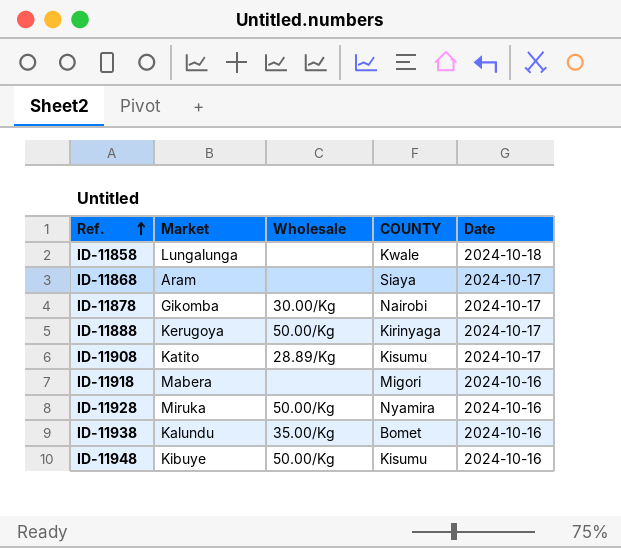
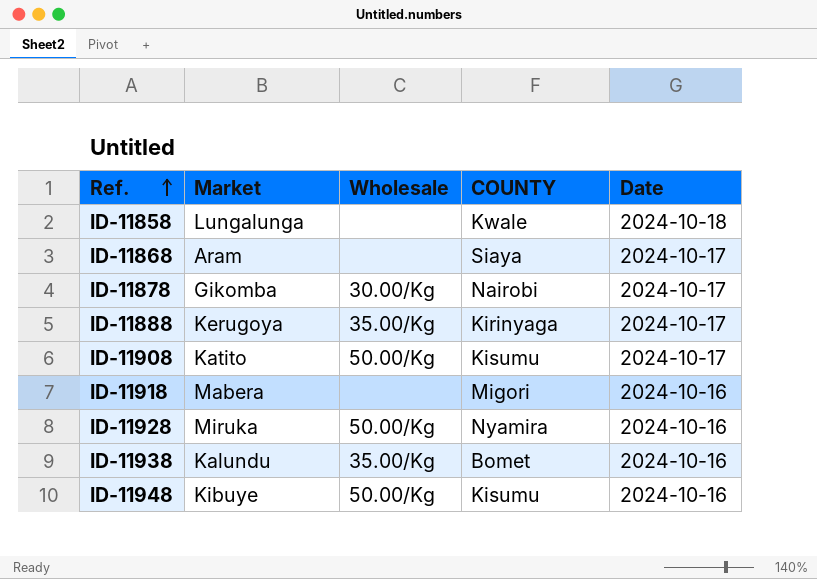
ID-11888 | Wholesale: 50.00/Kg -> 35.00/Kg
ID-11908 | Wholesale: 28.89/Kg -> 50.00/Kg

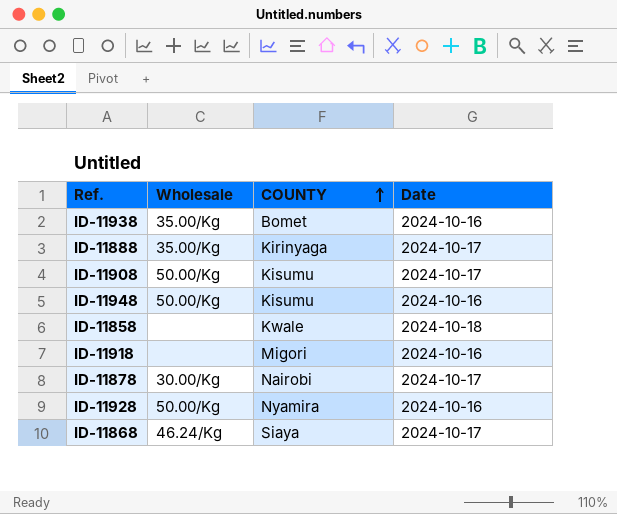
row order: Ref. ascending -> COUNTY ascending
column Market | position: 2 -> none
ID-11868 | Wholesale: none -> 46.24/Kg

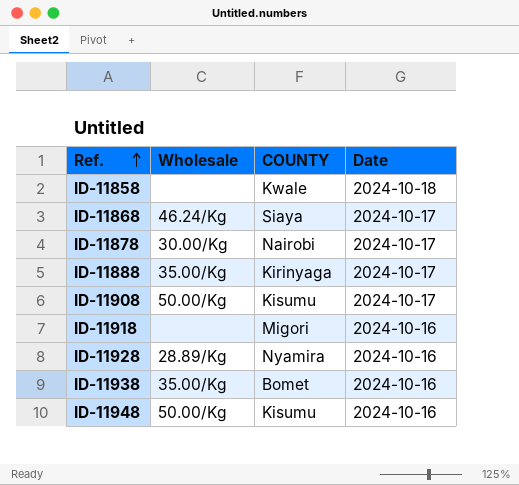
row order: COUNTY ascending -> Ref. ascending
ID-11928 | Wholesale: 50.00/Kg -> 28.89/Kg

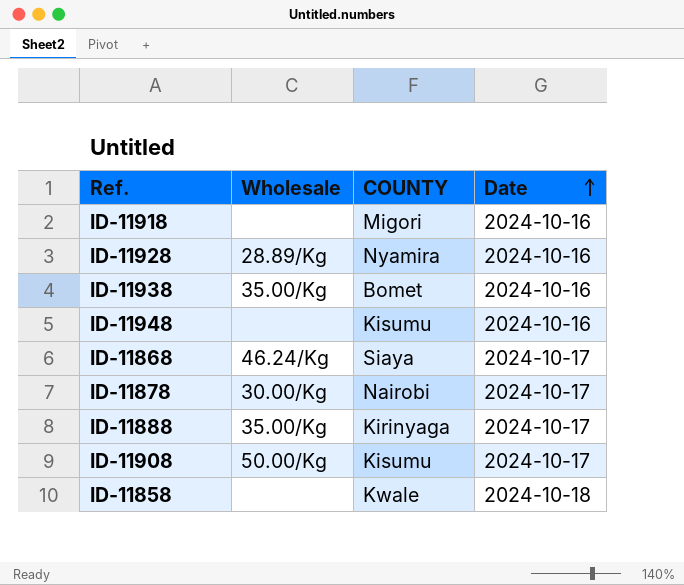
row order: Ref. ascending -> Date ascending
ID-11948 | Wholesale: 50.00/Kg -> none

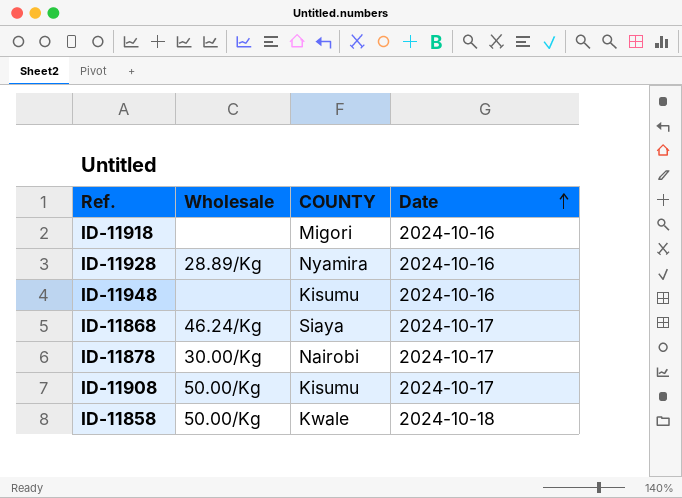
row ID-11938: 35.00/Kg | Bomet | 2024-10-16 -> none
row ID-11888: 35.00/Kg | Kirinyaga | 2024-10-17 -> none
ID-11858 | Wholesale: none -> 50.00/Kg

